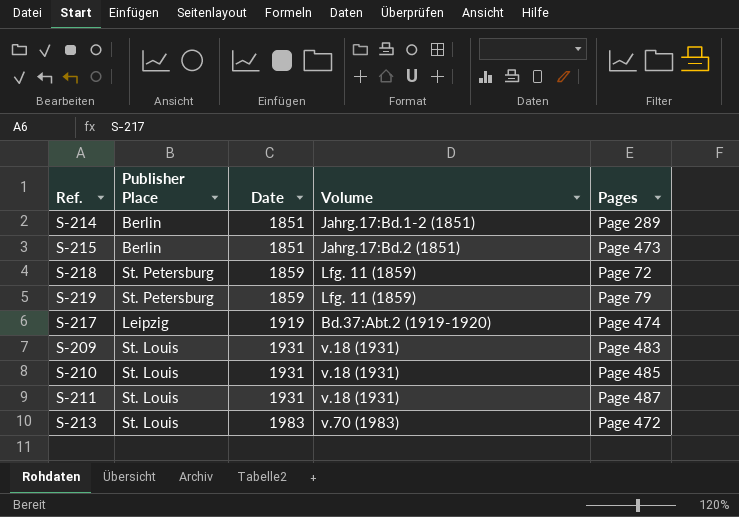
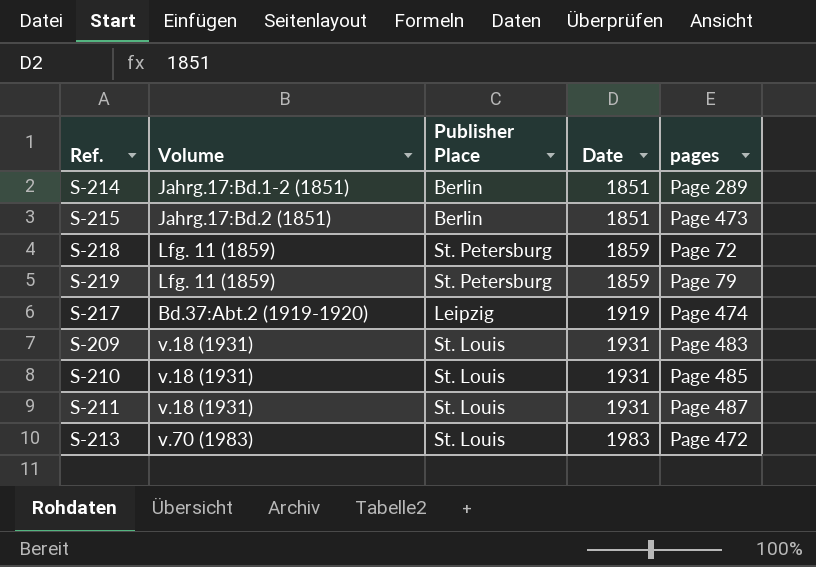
column Volume | position: 4 -> 2
column name: Pages -> pages

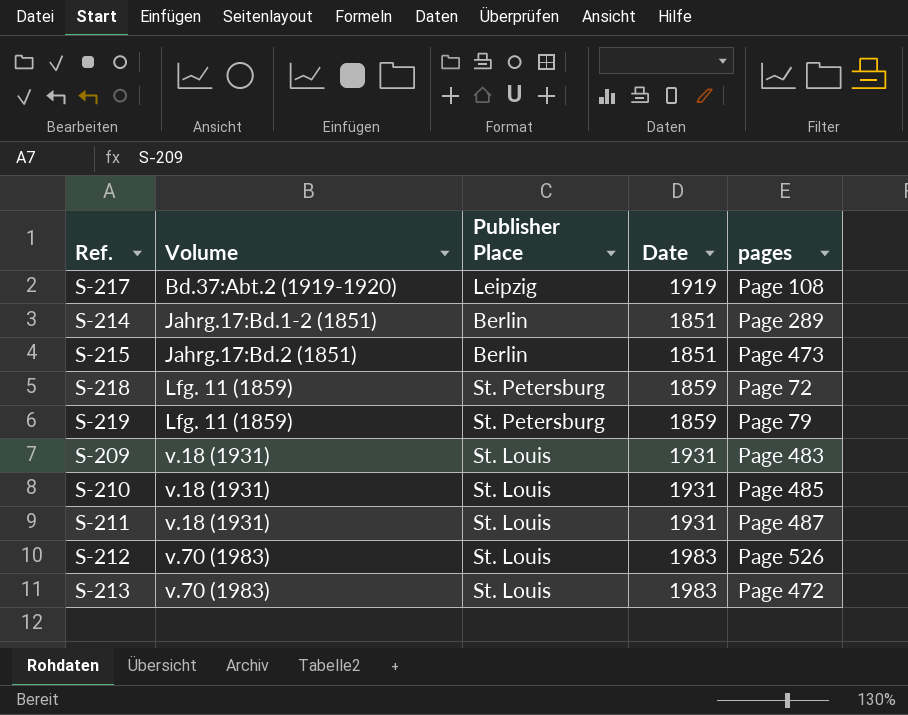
row order: Date ascending -> Volume ascending
S-217 | pages: Page 474 -> Page 108
row S-212: none -> v.70 (1983) | St. Louis | 1983 | Page 526

